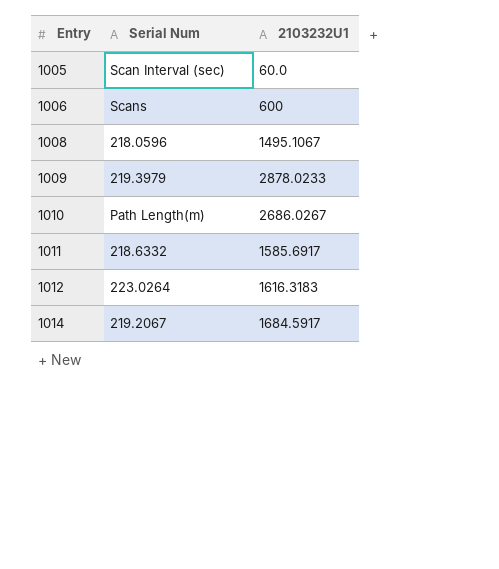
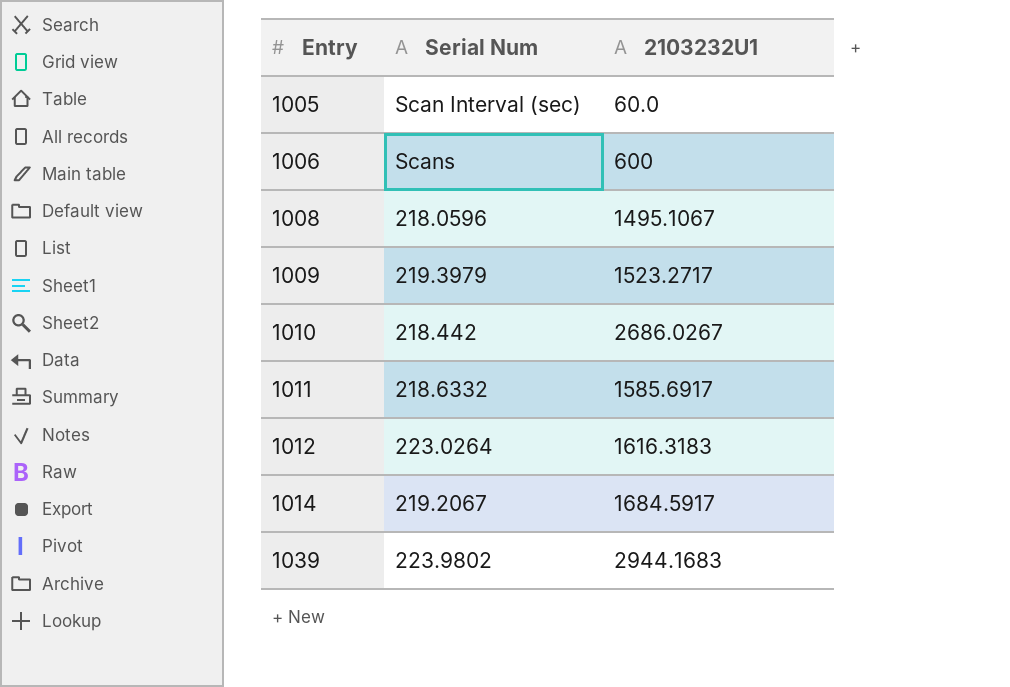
1009 | 2103232U1: 2878.0233 -> 1523.2717
1010 | Serial Num: Path Length(m) -> 218.442
row 1039: none -> 223.9802 | 2944.1683

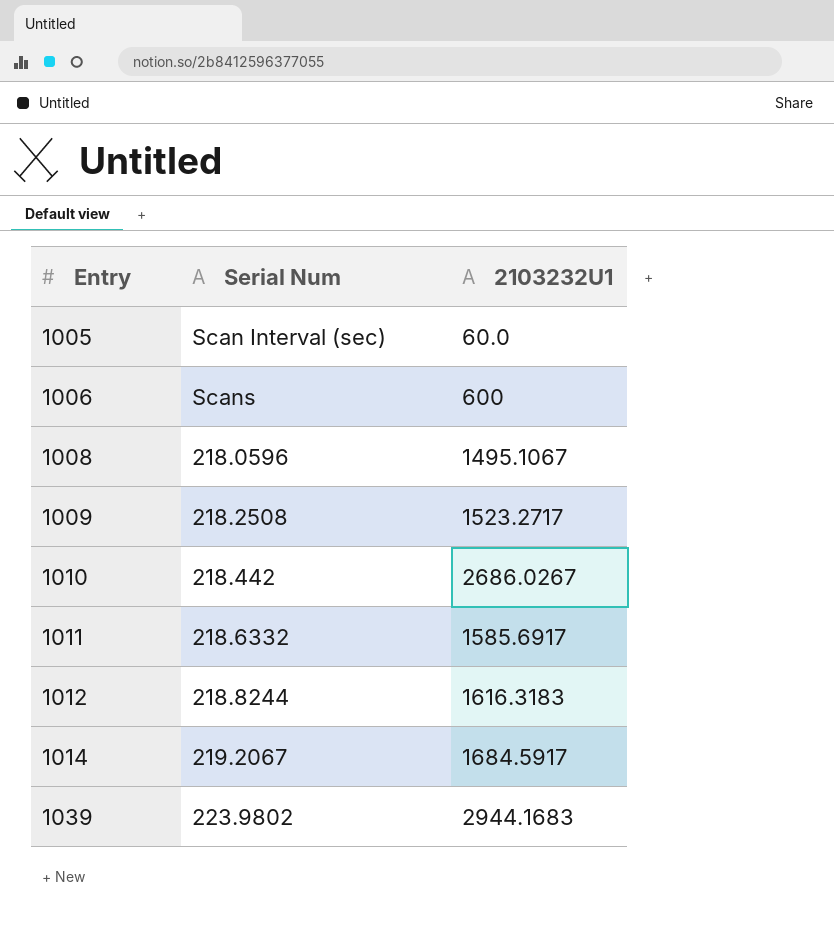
1009 | Serial Num: 219.3979 -> 218.2508
1012 | Serial Num: 223.0264 -> 218.8244

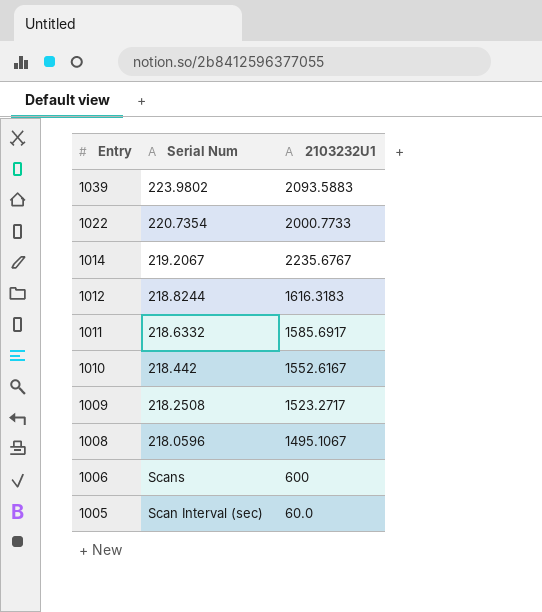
row order: Entry ascending -> Entry descending
1039 | 2103232U1: 2944.1683 -> 2093.5883
row 1022: none -> 220.7354 | 2000.7733
1014 | 2103232U1: 1684.5917 -> 2235.6767
1010 | 2103232U1: 2686.0267 -> 1552.6167

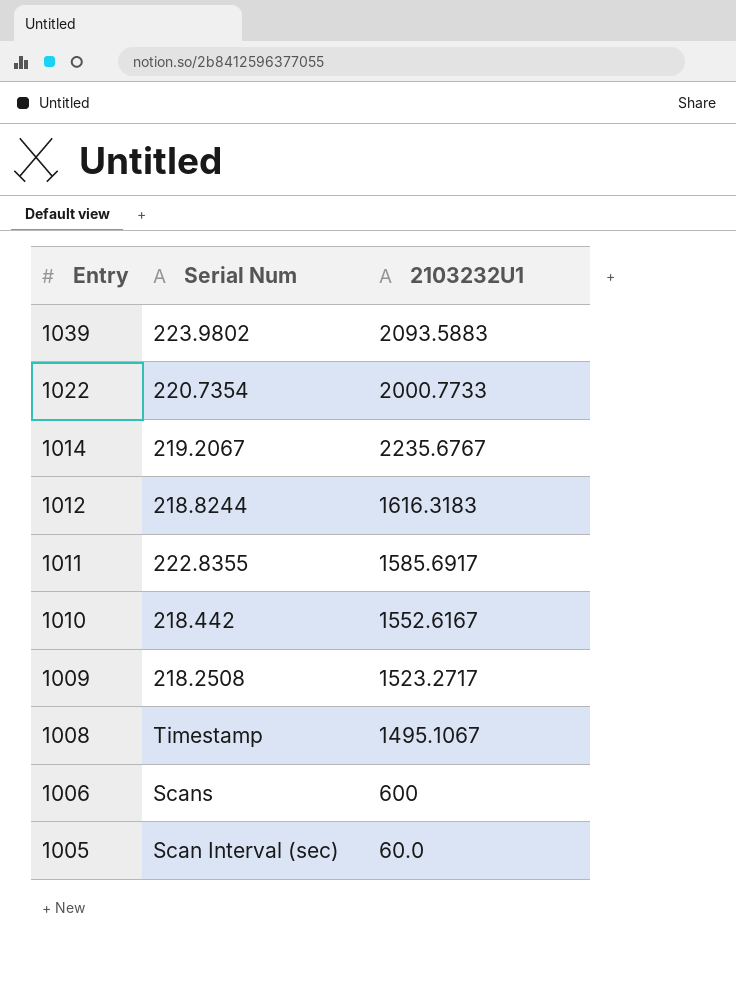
1011 | Serial Num: 218.6332 -> 222.8355
1008 | Serial Num: 218.0596 -> Timestamp

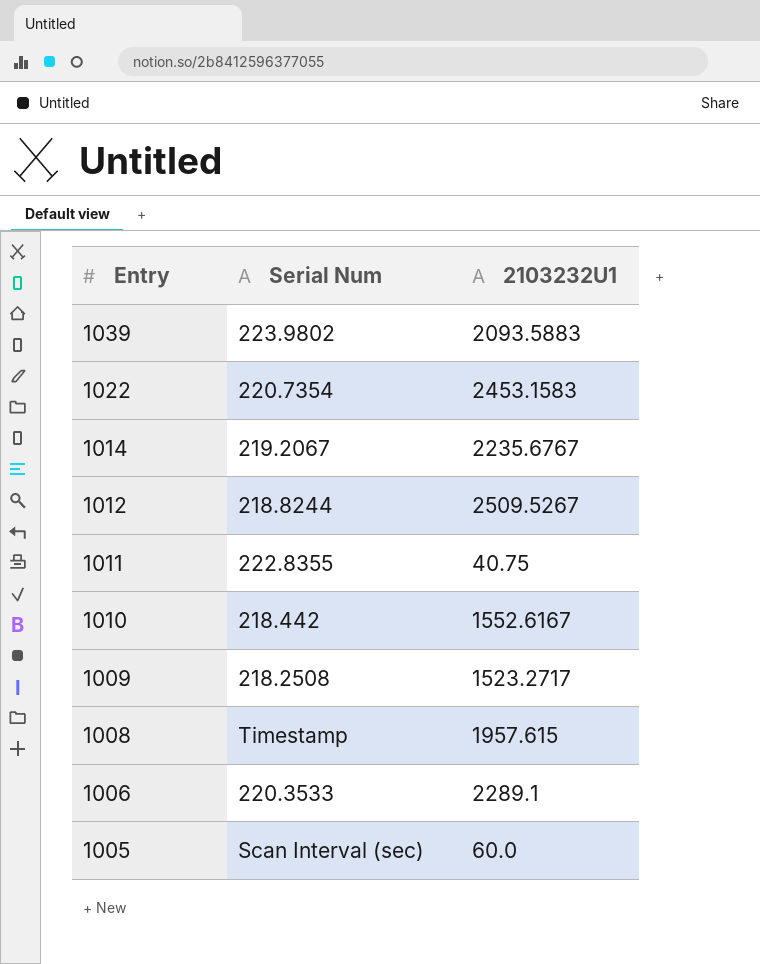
1022 | 2103232U1: 2000.7733 -> 2453.1583
1012 | 2103232U1: 1616.3183 -> 2509.5267
1011 | 2103232U1: 1585.6917 -> 40.75
1008 | 2103232U1: 1495.1067 -> 1957.615
1006 | Serial Num: Scans -> 220.3533
1006 | 2103232U1: 600 -> 2289.1

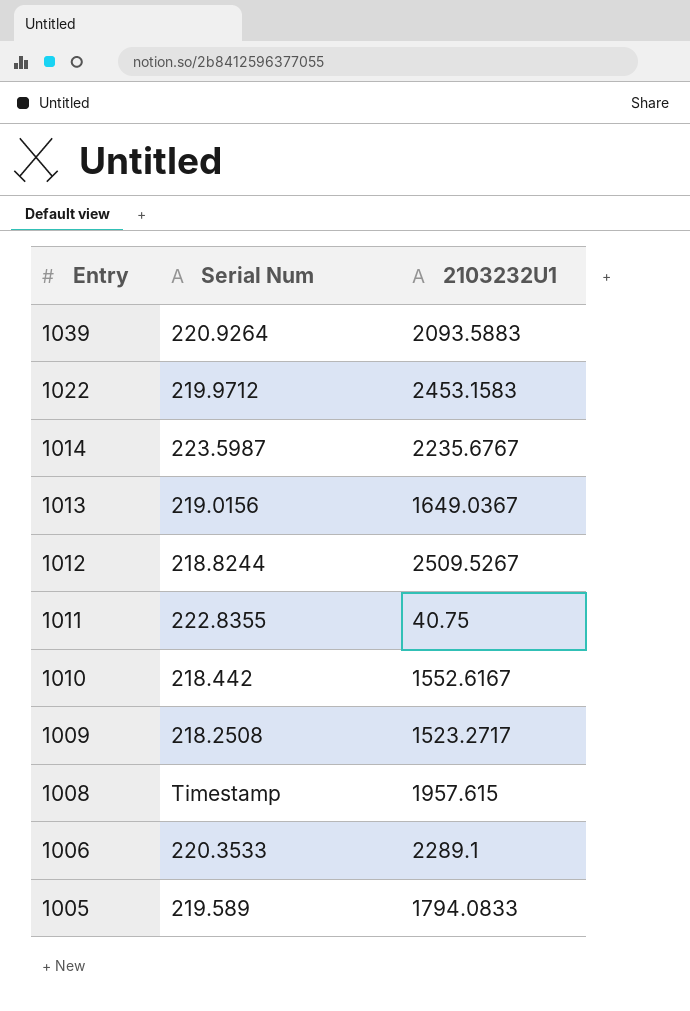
1039 | Serial Num: 223.9802 -> 220.9264
1022 | Serial Num: 220.7354 -> 219.9712
1014 | Serial Num: 219.2067 -> 223.5987
row 1013: none -> 219.0156 | 1649.0367
1005 | Serial Num: Scan Interval (sec) -> 219.589
1005 | 2103232U1: 60.0 -> 1794.0833

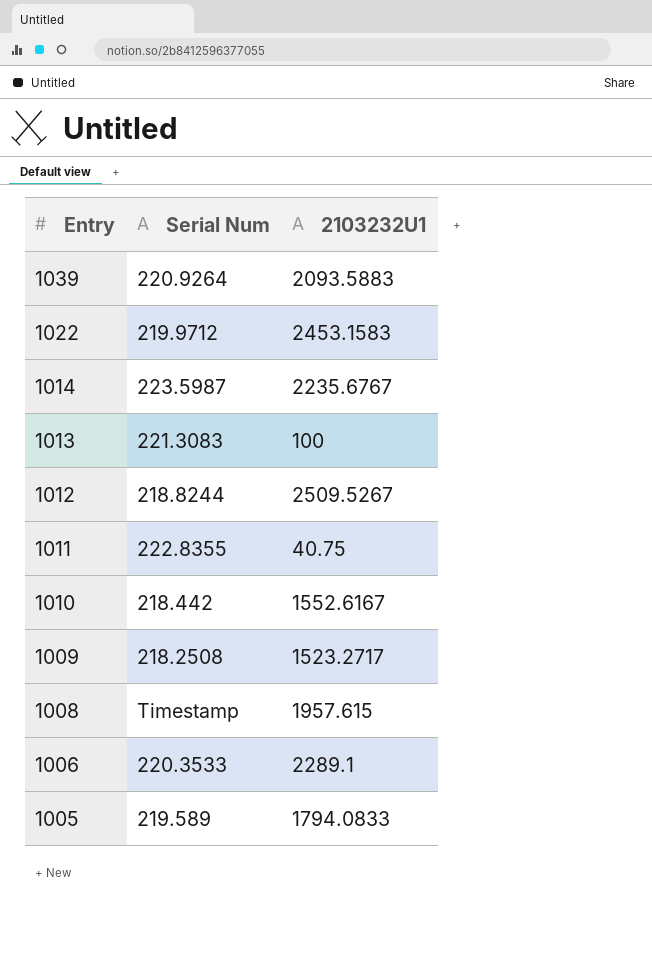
1013 | Serial Num: 219.0156 -> 221.3083
1013 | 2103232U1: 1649.0367 -> 100

